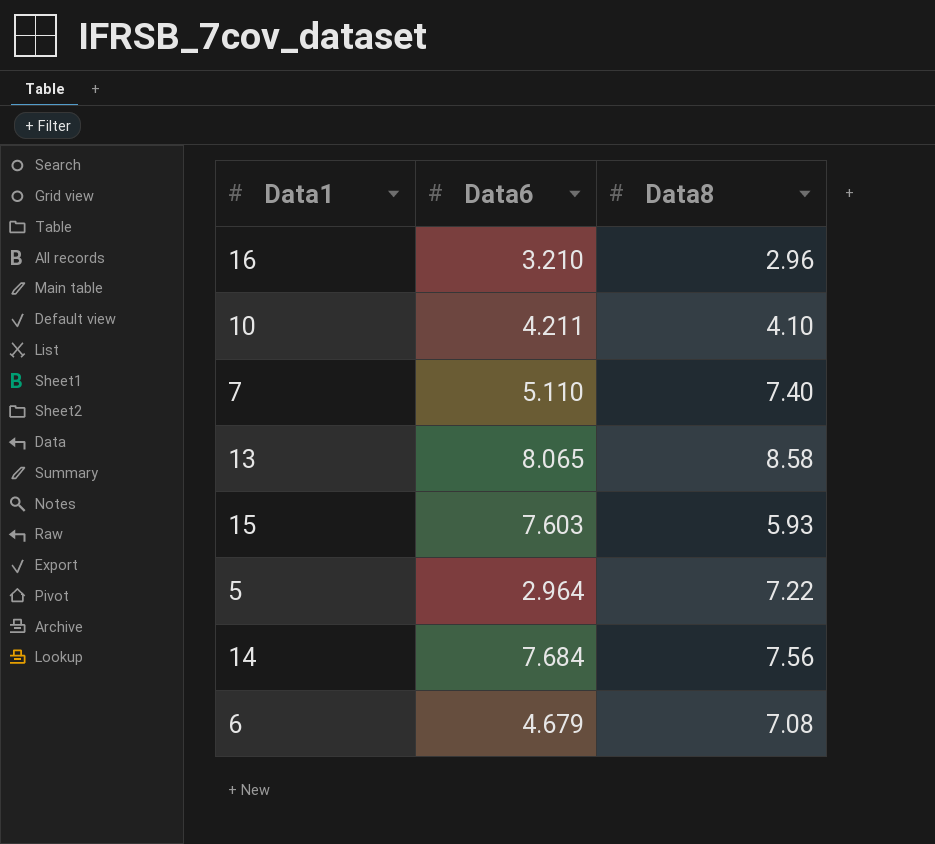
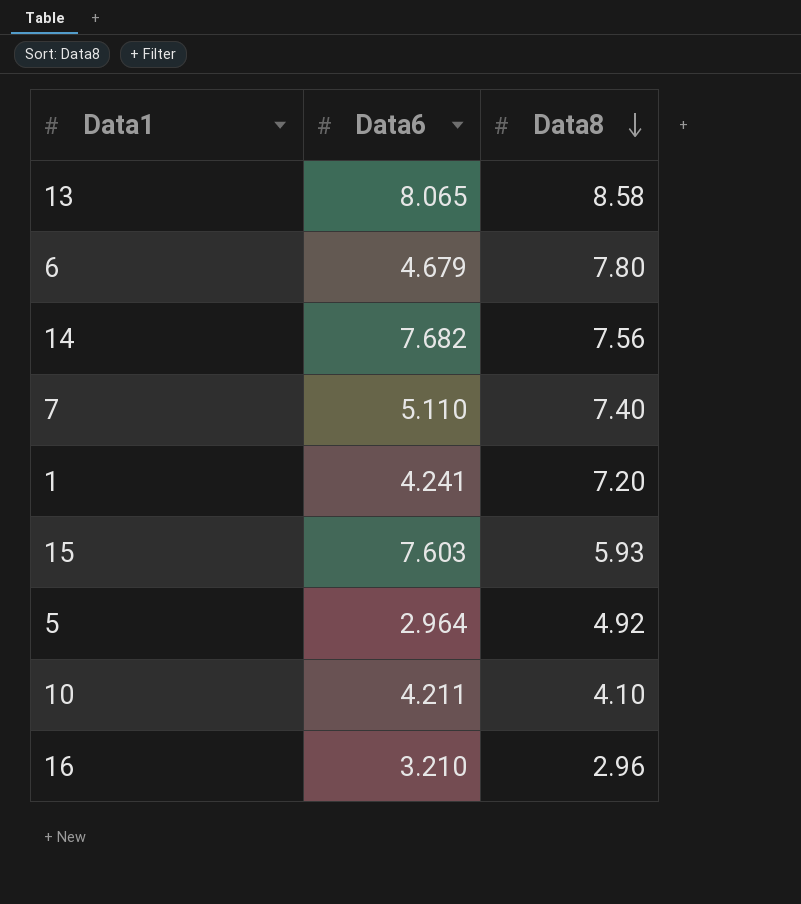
row order: none -> Data8 descending
6 | Data8: 7.08 -> 7.80
14 | Data6: 7.684 -> 7.682
row 1: none -> 4.241 | 7.20
5 | Data8: 7.22 -> 4.92

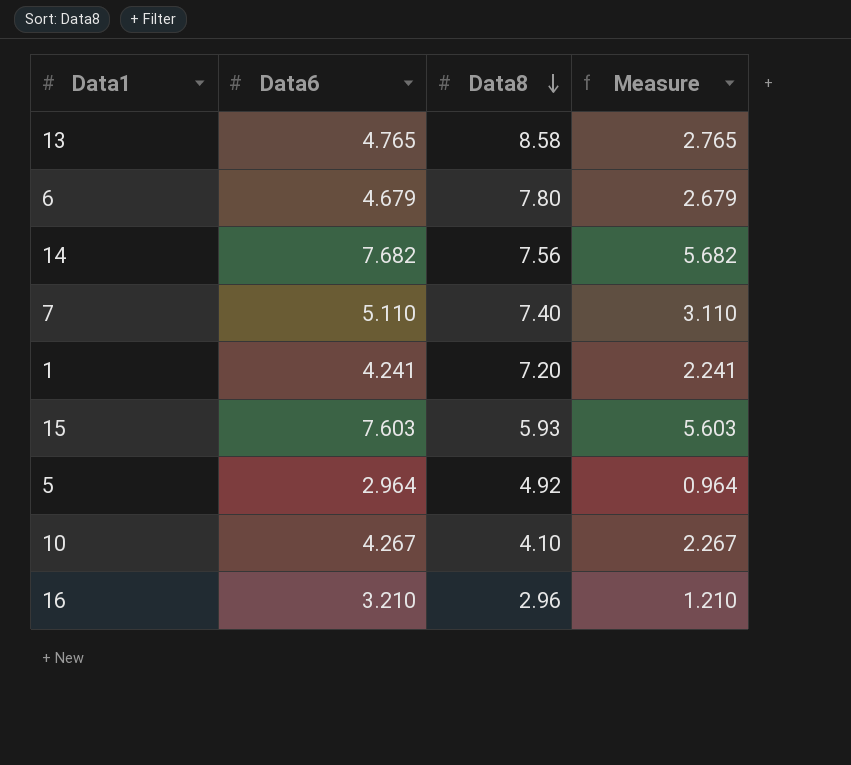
column Measure | formula: none -> [Data6] - 2
13 | Data6: 8.065 -> 4.765
10 | Data6: 4.211 -> 4.267

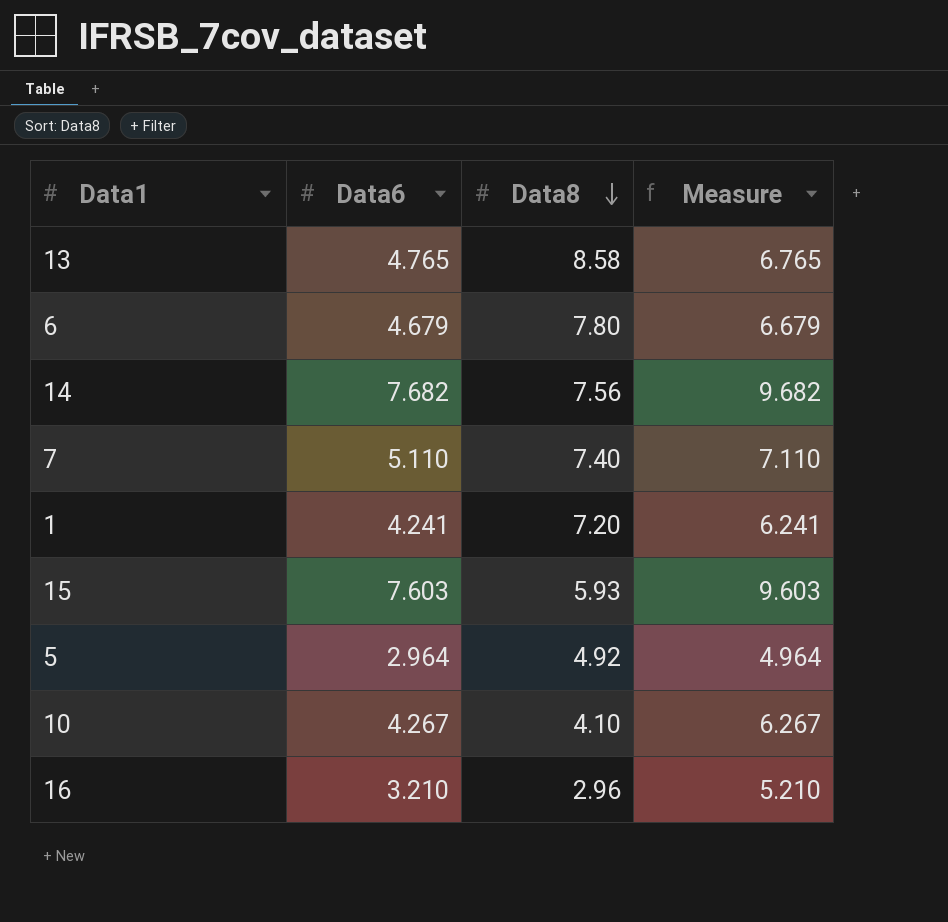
column Measure | formula: [Data6] - 2 -> [Data6] + 2

